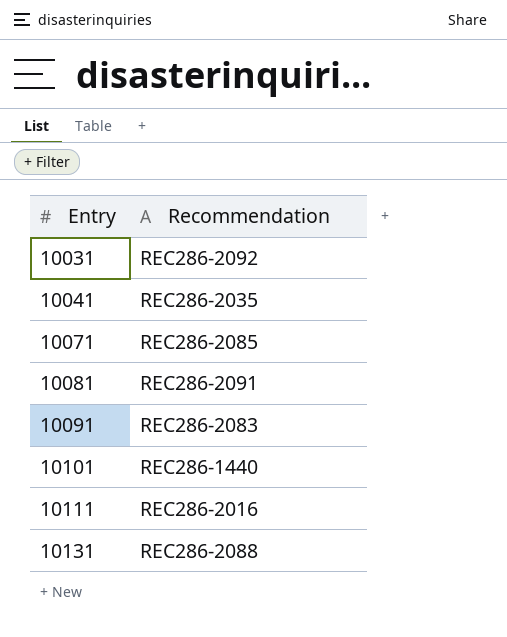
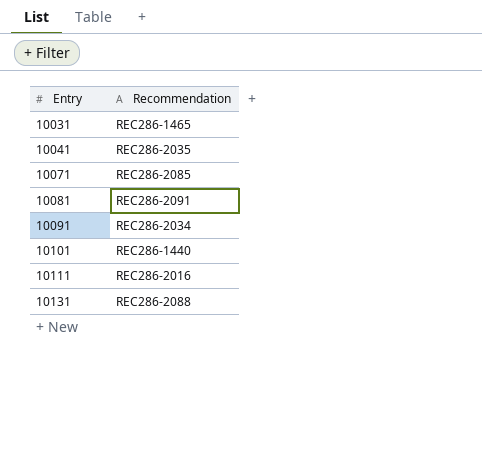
10031 | Recommendation: REC286-2092 -> REC286-1465
10091 | Recommendation: REC286-2083 -> REC286-2034

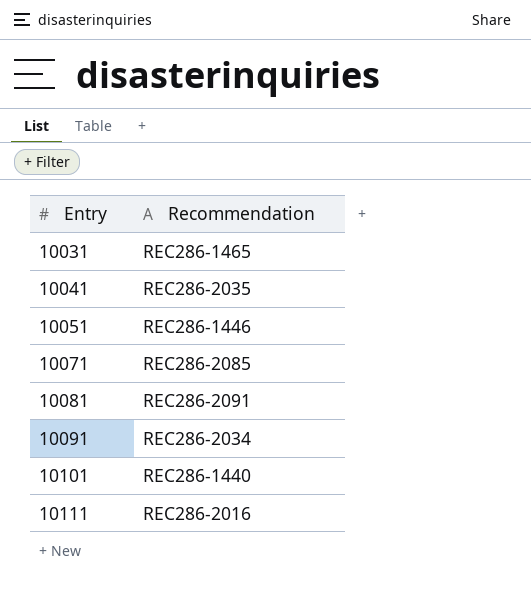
row 10131: REC286-2088 -> none
row 10051: none -> REC286-1446

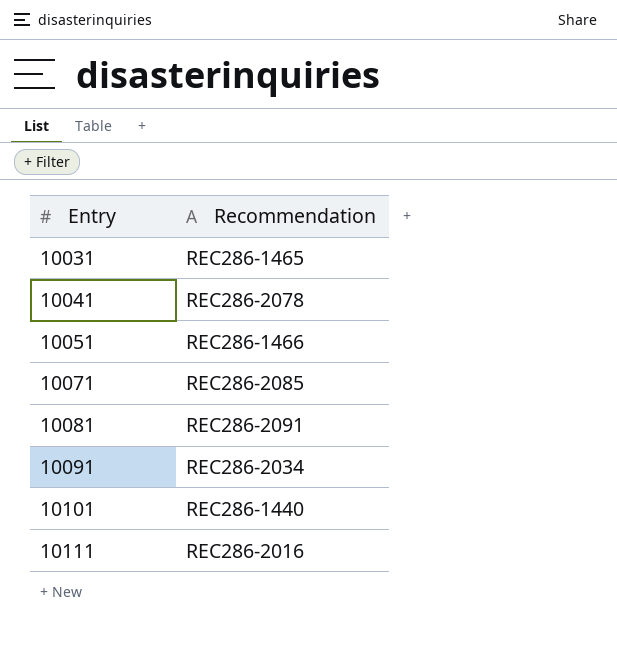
10041 | Recommendation: REC286-2035 -> REC286-2078
10051 | Recommendation: REC286-1446 -> REC286-1466

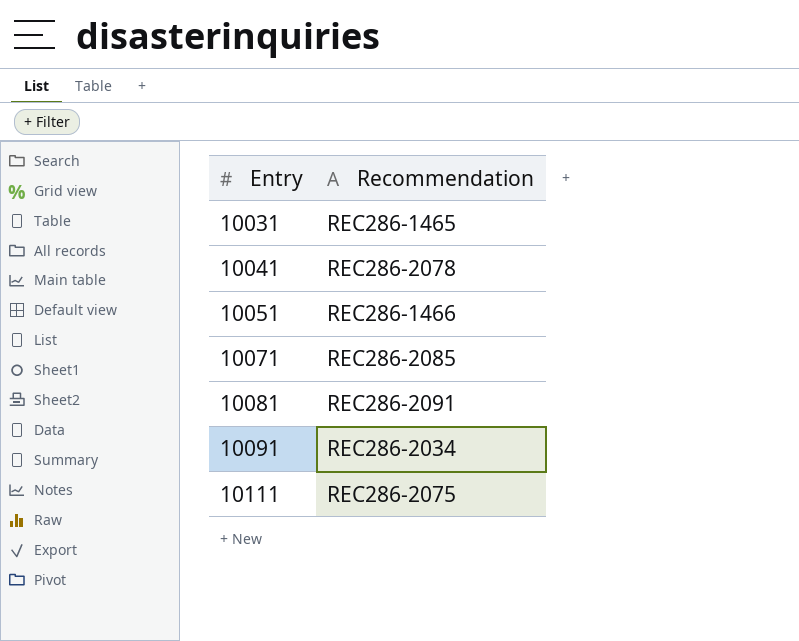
row 10101: REC286-1440 -> none
10111 | Recommendation: REC286-2016 -> REC286-2075

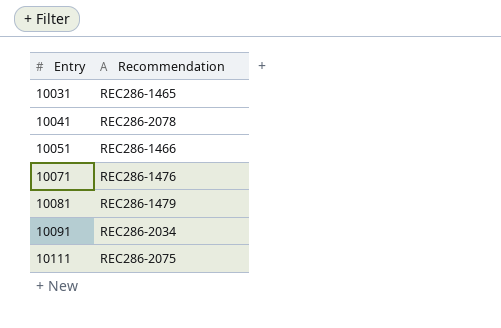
10071 | Recommendation: REC286-2085 -> REC286-1476
10081 | Recommendation: REC286-2091 -> REC286-1479

